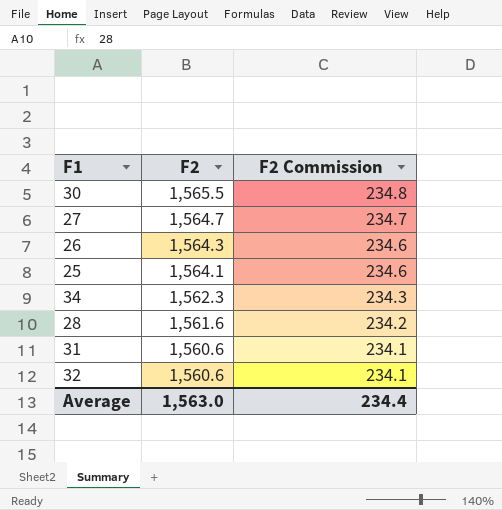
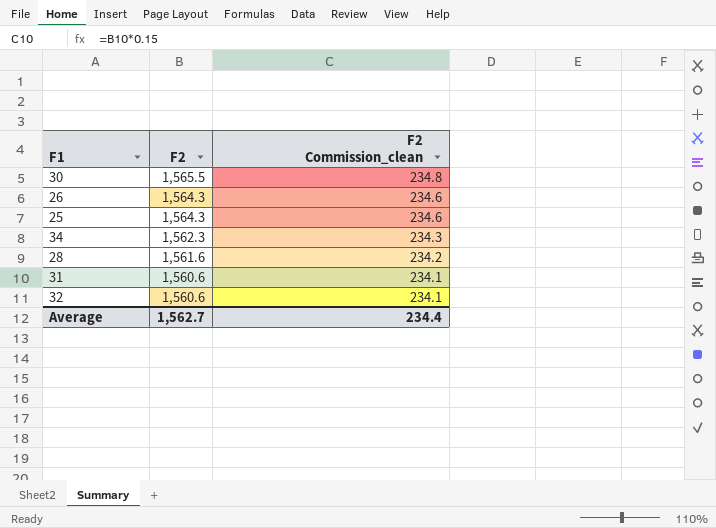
column name: F2 Commission -> F2 Commission_clean
row 27: 1,564.7 | 234.7 -> none
25 | F2: 1,564.1 -> 1,564.3
Average | F2: 1,563.0 -> 1,562.7

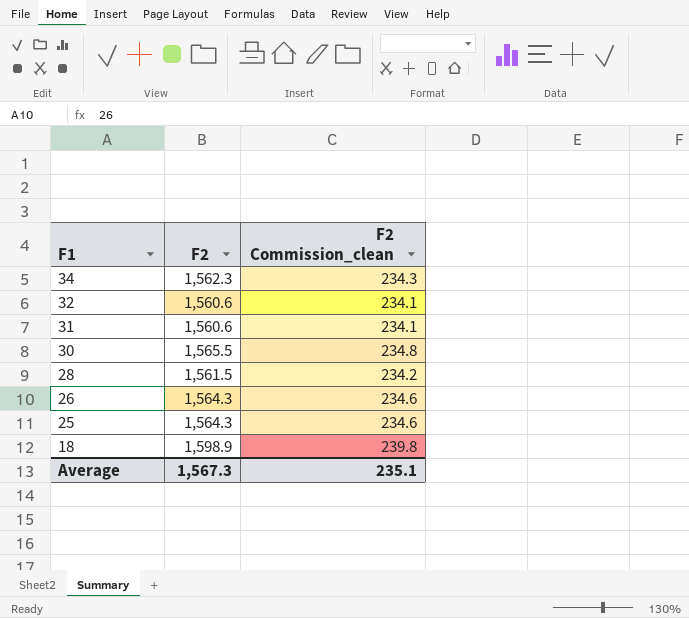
row order: F2 descending -> F1 descending
28 | F2: 1,561.6 -> 1,561.5
row 18: none -> 1,598.9 | 239.8
Average | F2: 1,562.7 -> 1,567.3
Average | F2 Commission_clean: 234.4 -> 235.1

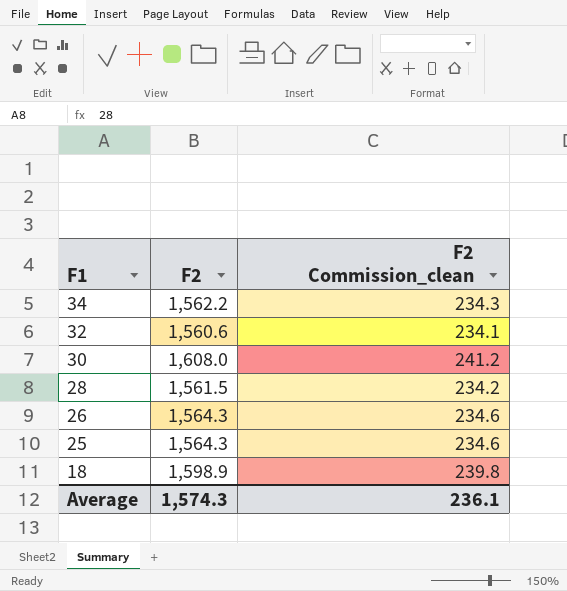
row 31: 1,560.6 | 234.1 -> none
34 | F2: 1,562.3 -> 1,562.2
30 | F2: 1,565.5 -> 1,608.0
30 | F2 Commission_clean: 234.8 -> 241.2
Average | F2: 1,567.3 -> 1,574.3
Average | F2 Commission_clean: 235.1 -> 236.1

